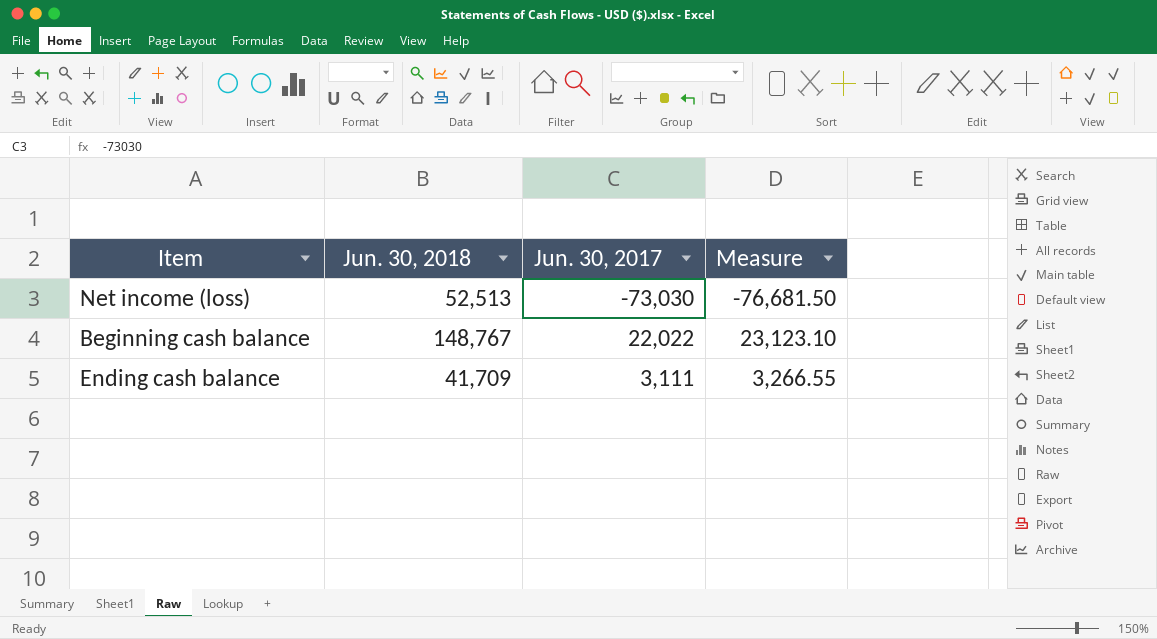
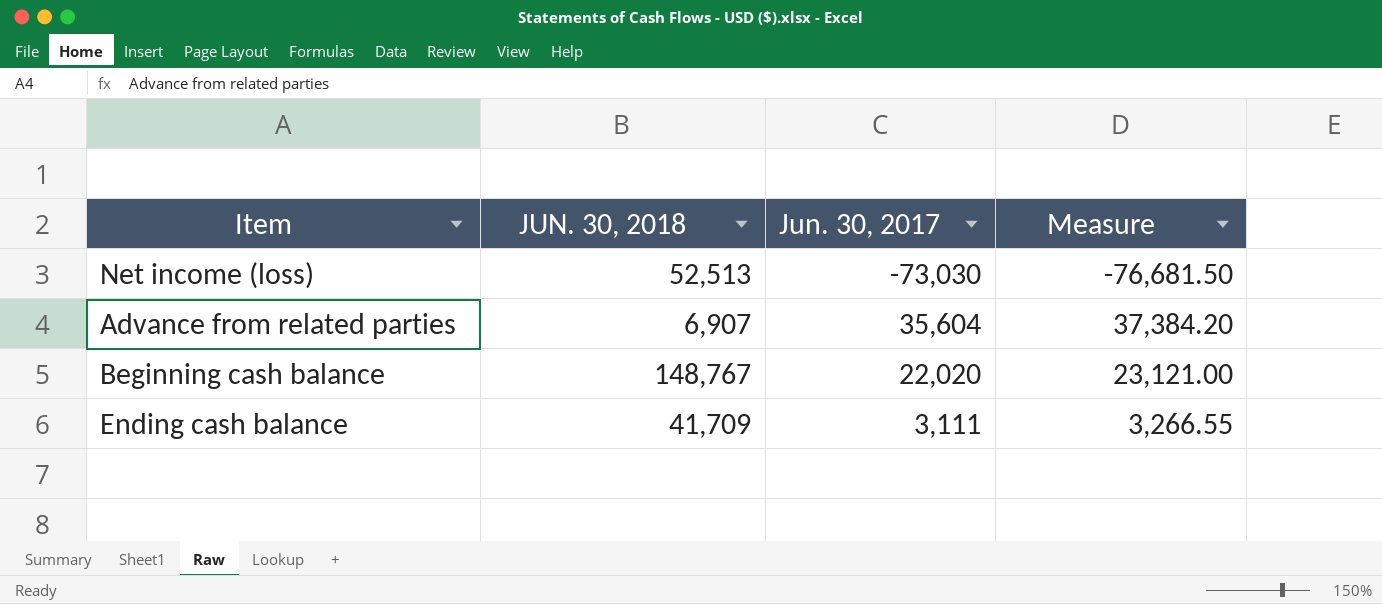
column name: Jun. 30, 2018 -> JUN. 30, 2018
row Advance from related parties: none -> 6,907 | 35,604 | 37,384.20
Beginning cash balance | Jun. 30, 2017: 22,022 -> 22,020
Beginning cash balance | Measure: 23,123.10 -> 23,121.00

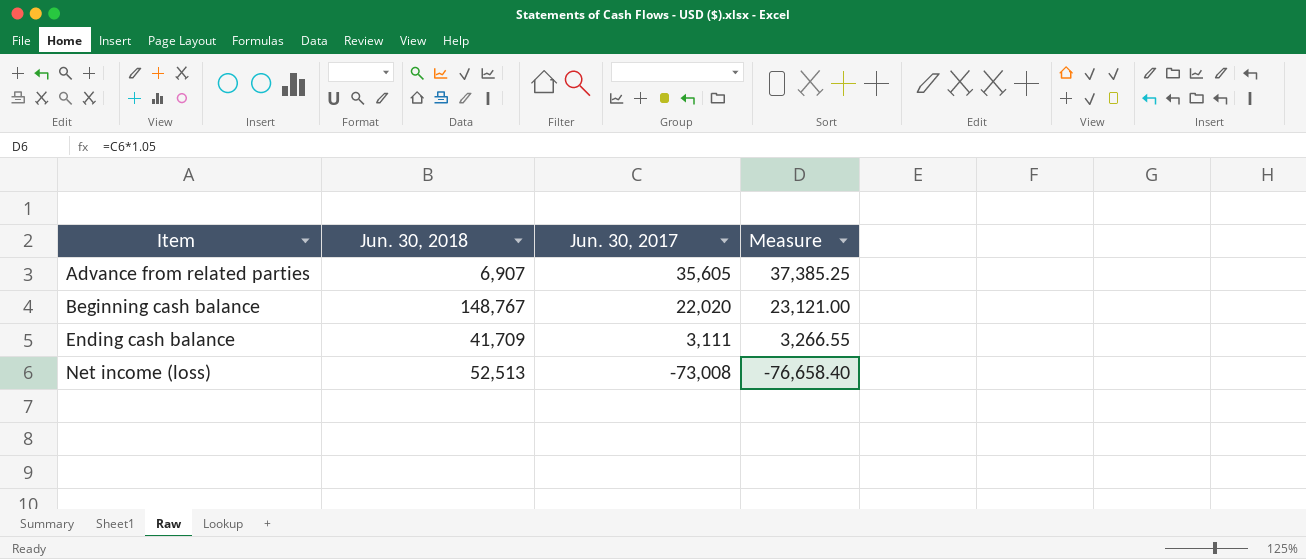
row order: none -> Item ascending
column name: JUN. 30, 2018 -> Jun. 30, 2018
Advance from related parties | Jun. 30, 2017: 35,604 -> 35,605
Advance from related parties | Measure: 37,384.20 -> 37,385.25
Net income (loss) | Jun. 30, 2017: -73,030 -> -73,008
Net income (loss) | Measure: -76,681.50 -> -76,658.40

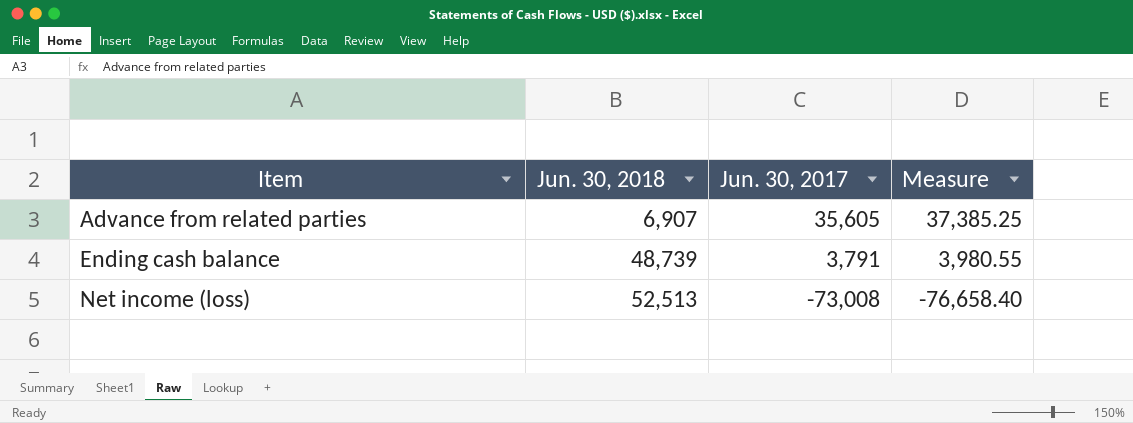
row Beginning cash balance: 148,767 | 22,020 | 23,121.00 -> none
Ending cash balance | Jun. 30, 2018: 41,709 -> 48,739
Ending cash balance | Jun. 30, 2017: 3,111 -> 3,791
Ending cash balance | Measure: 3,266.55 -> 3,980.55

